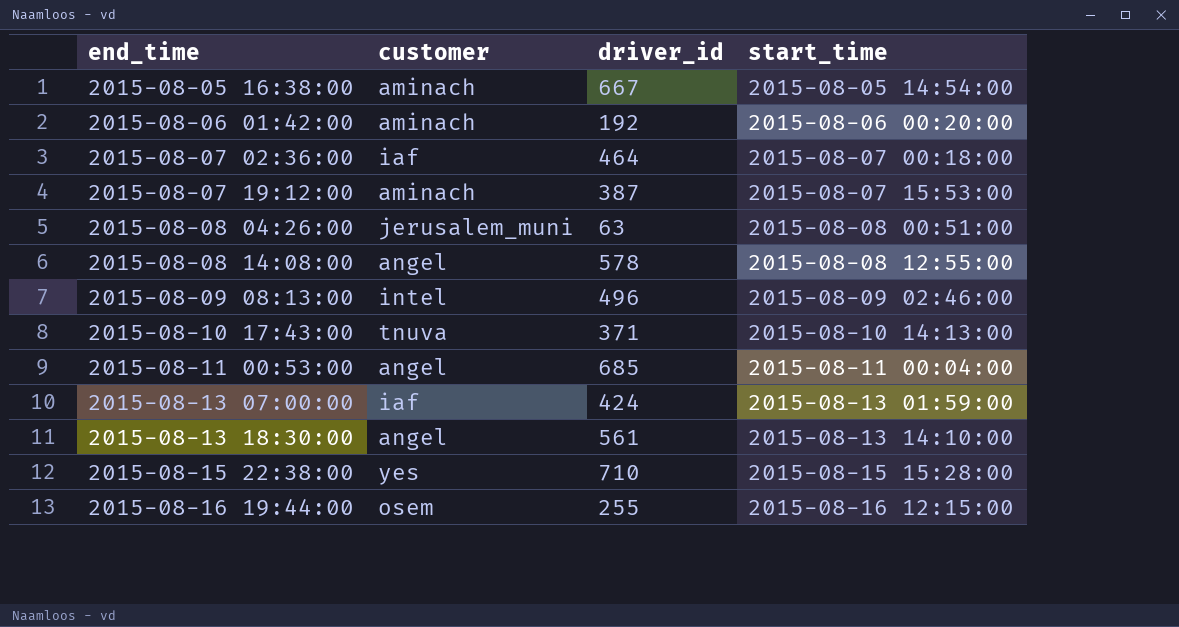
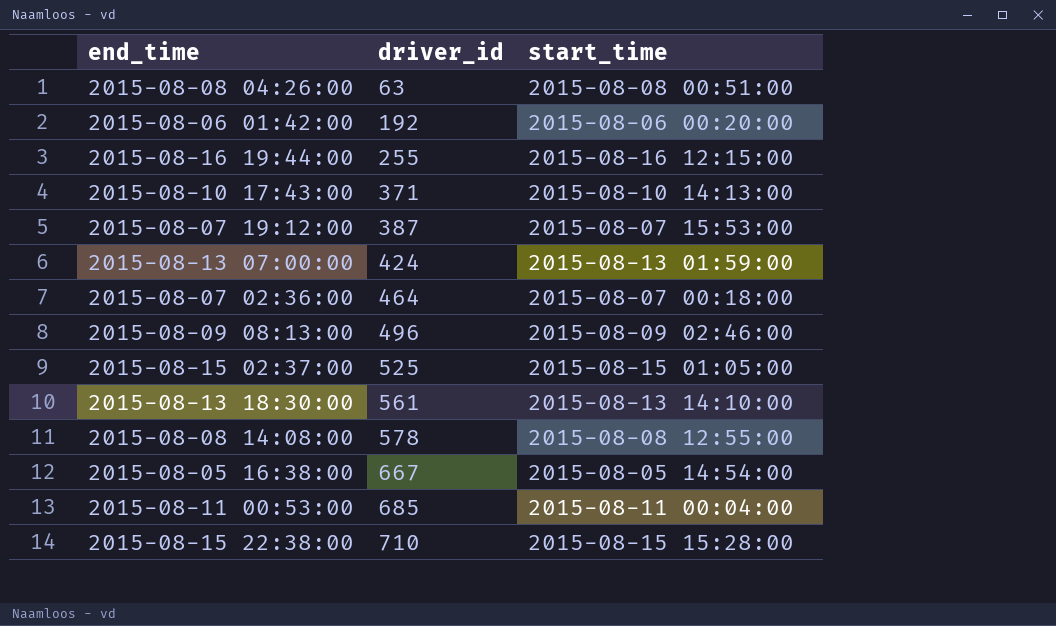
row order: end_time ascending -> driver_id ascending
column customer | position: 2 -> none
row 2015-08-15 02:37:00: none -> 525 | 2015-08-15 01:05:00

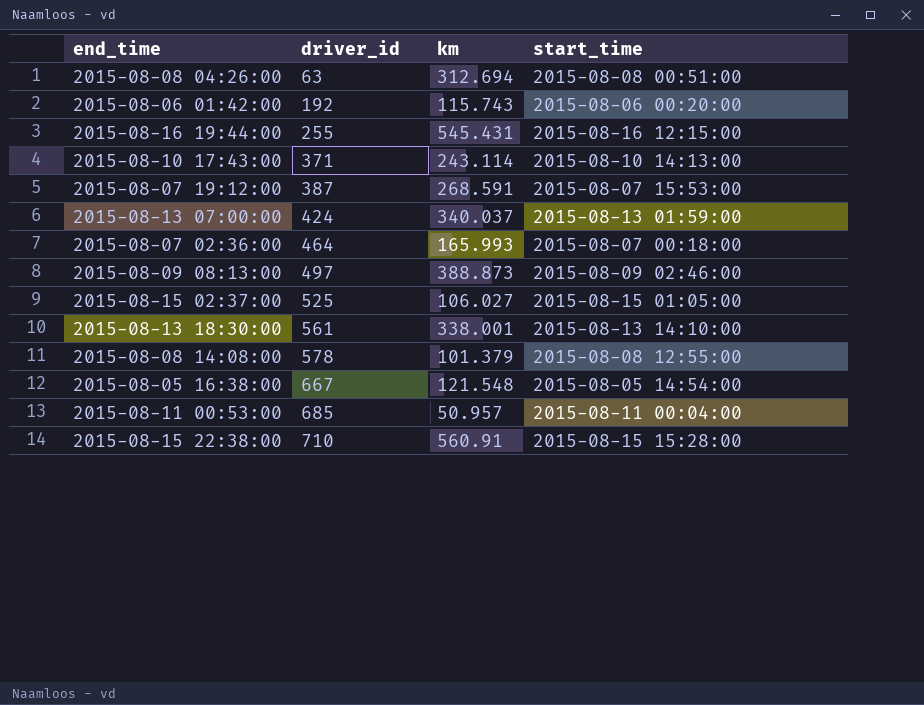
column km | position: none -> 3
2015-08-09 08:13:00 | driver_id: 496 -> 497

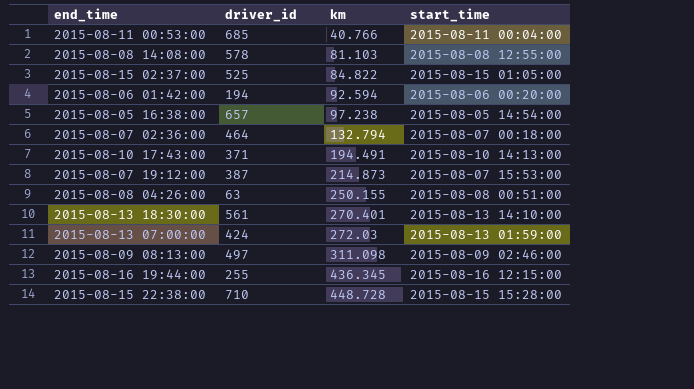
row order: driver_id ascending -> km ascending
2015-08-11 00:53:00 | km: 50.957 -> 40.766
2015-08-08 14:08:00 | km: 101.379 -> 81.103
2015-08-15 02:37:00 | km: 106.027 -> 84.822
2015-08-06 01:42:00 | driver_id: 192 -> 194
2015-08-06 01:42:00 | km: 115.743 -> 92.594
2015-08-05 16:38:00 | driver_id: 667 -> 657
2015-08-05 16:38:00 | km: 121.548 -> 97.238
2015-08-07 02:36:00 | km: 165.993 -> 132.794
2015-08-10 17:43:00 | km: 243.114 -> 194.491
2015-08-07 19:12:00 | km: 268.591 -> 214.873
2015-08-08 04:26:00 | km: 312.694 -> 250.155
2015-08-13 18:30:00 | km: 338.001 -> 270.401
2015-08-13 07:00:00 | km: 340.037 -> 272.03
2015-08-09 08:13:00 | km: 388.873 -> 311.098
2015-08-16 19:44:00 | km: 545.431 -> 436.345
2015-08-15 22:38:00 | km: 560.91 -> 448.728

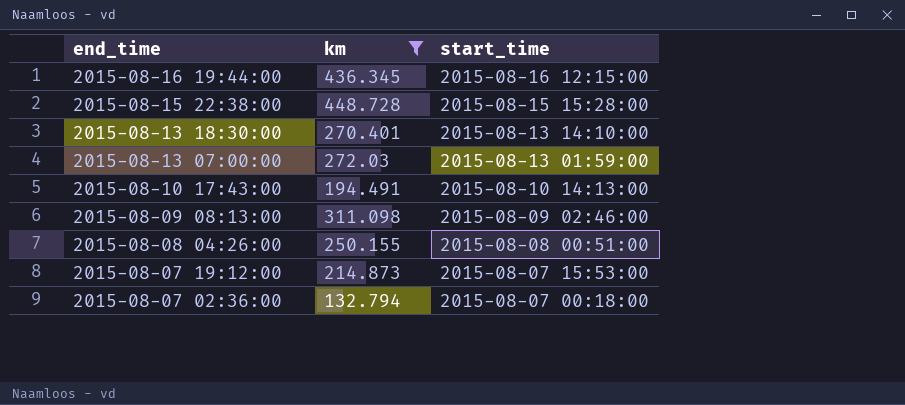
filter: none -> km >= 132.794
row order: km ascending -> end_time descending
column driver_id | position: 2 -> none

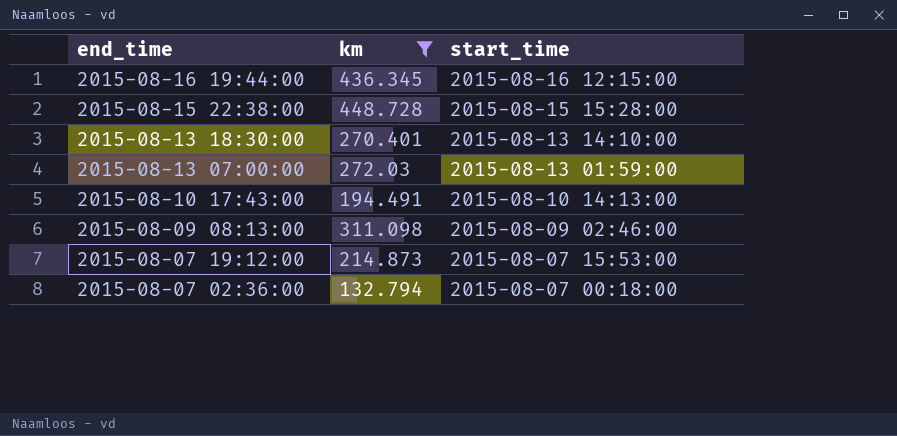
row 2015-08-08 04:26:00: 250.155 | 2015-08-08 00:51:00 -> none

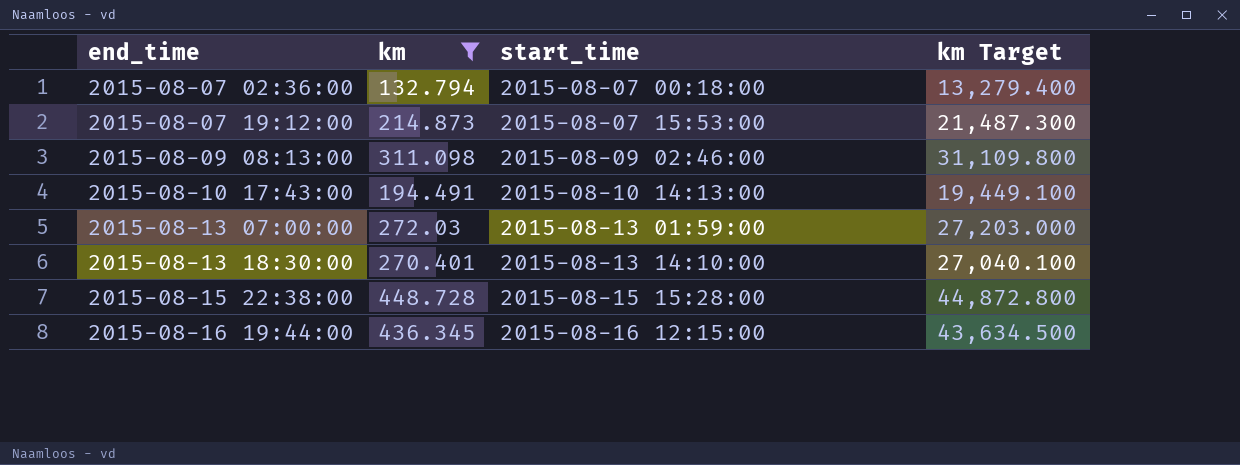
row order: end_time descending -> end_time ascending
column km Target | formula: none -> [km] * 100

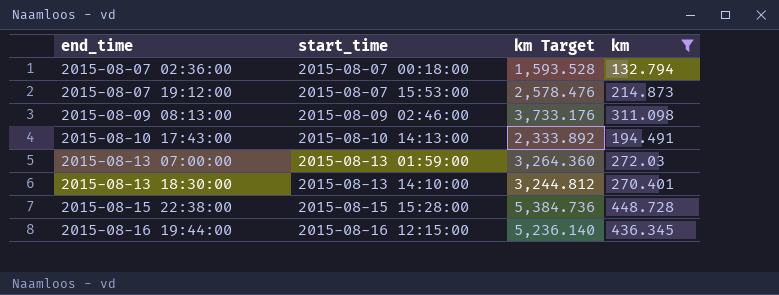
column km Target | formula: [km] * 100 -> [km] * 12
column km | position: 2 -> 4

